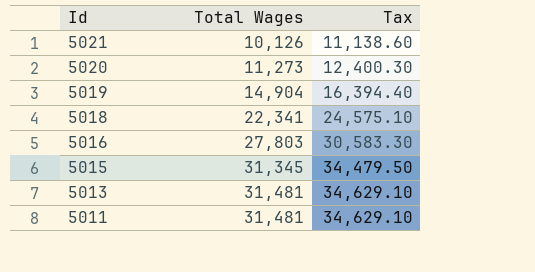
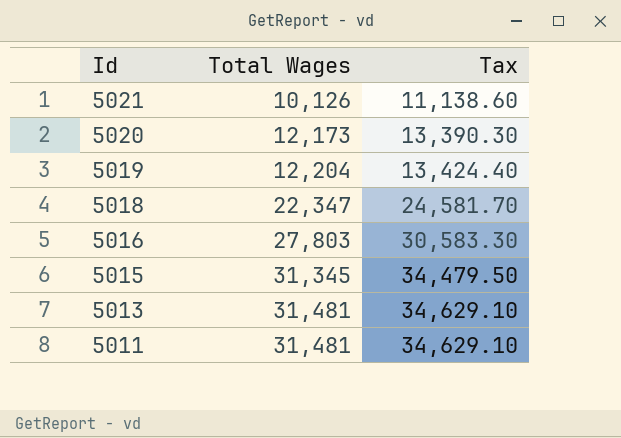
5020 | Total Wages: 11,273 -> 12,173
5020 | Tax: 12,400.30 -> 13,390.30
5019 | Total Wages: 14,904 -> 12,204
5019 | Tax: 16,394.40 -> 13,424.40
5018 | Total Wages: 22,341 -> 22,347
5018 | Tax: 24,575.10 -> 24,581.70

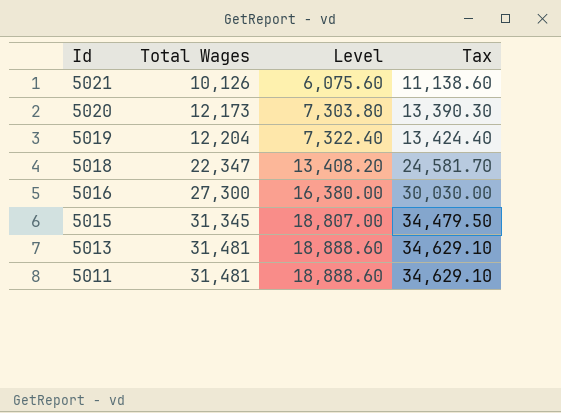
column Level | formula: none -> [Total Wages] * 0.6
5016 | Total Wages: 27,803 -> 27,300
5016 | Tax: 30,583.30 -> 30,030.00

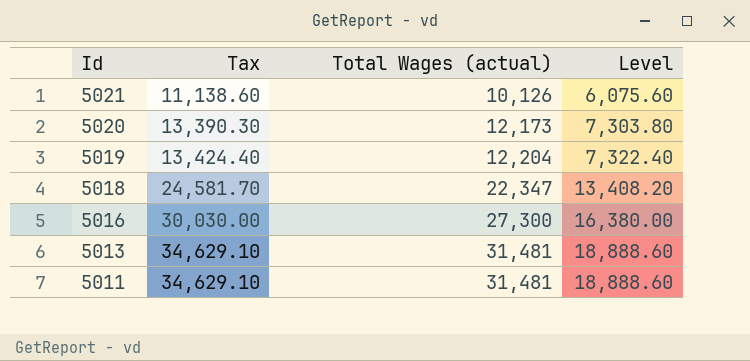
column Tax | position: 4 -> 2
column name: Total Wages -> Total Wages (actual)
row 5015: 31,345 | 18,807.00 | 34,479.50 -> none

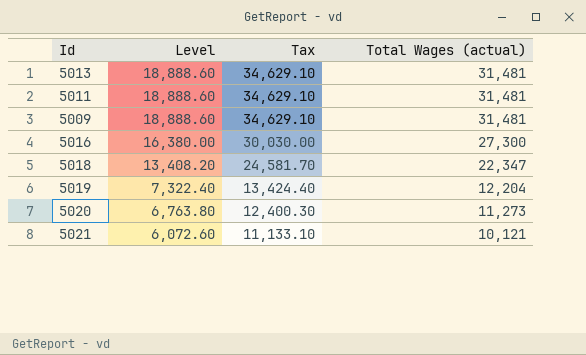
row order: Id descending -> Level descending
column Level | position: 4 -> 2
row 5009: none -> 18,888.60 | 34,629.10 | 31,481
5020 | Level: 7,303.80 -> 6,763.80
5020 | Tax: 13,390.30 -> 12,400.30
5020 | Total Wages (actual): 12,173 -> 11,273
5021 | Level: 6,075.60 -> 6,072.60
5021 | Tax: 11,138.60 -> 11,133.10
5021 | Total Wages (actual): 10,126 -> 10,121

